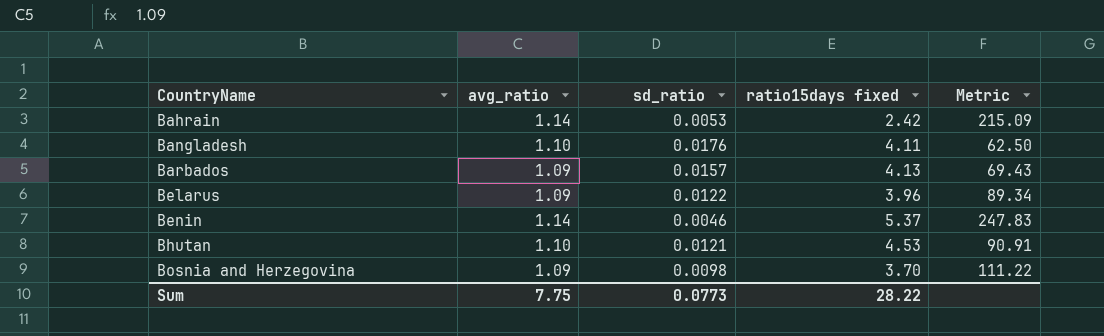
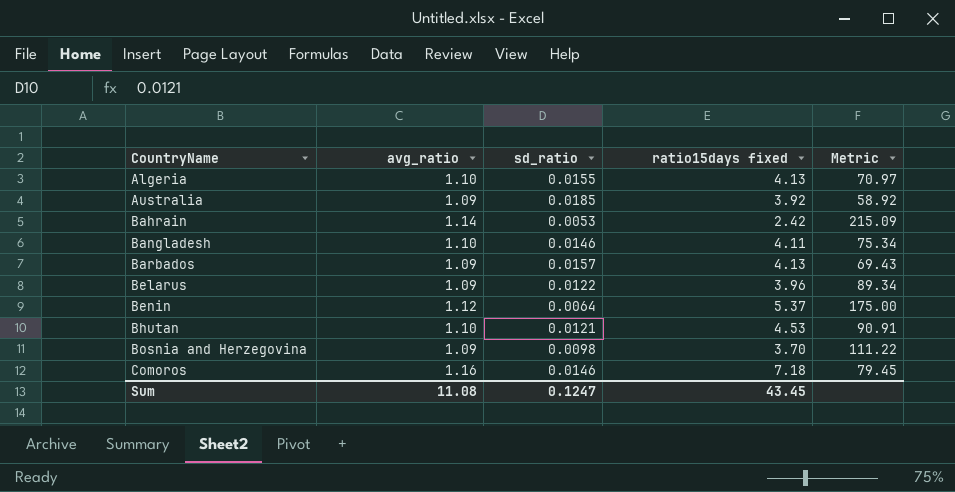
row Algeria: none -> 1.10 | 0.0155 | 4.13 | 70.97
row Australia: none -> 1.09 | 0.0185 | 3.92 | 58.92
Bangladesh | sd_ratio: 0.0176 -> 0.0146
Bangladesh | Metric: 62.50 -> 75.34
Benin | avg_ratio: 1.14 -> 1.12
Benin | sd_ratio: 0.0046 -> 0.0064
Benin | Metric: 247.83 -> 175.00
row Comoros: none -> 1.16 | 0.0146 | 7.18 | 79.45
Sum | avg_ratio: 7.75 -> 11.08
Sum | sd_ratio: 0.0773 -> 0.1247
Sum | ratio15days fixed: 28.22 -> 43.45

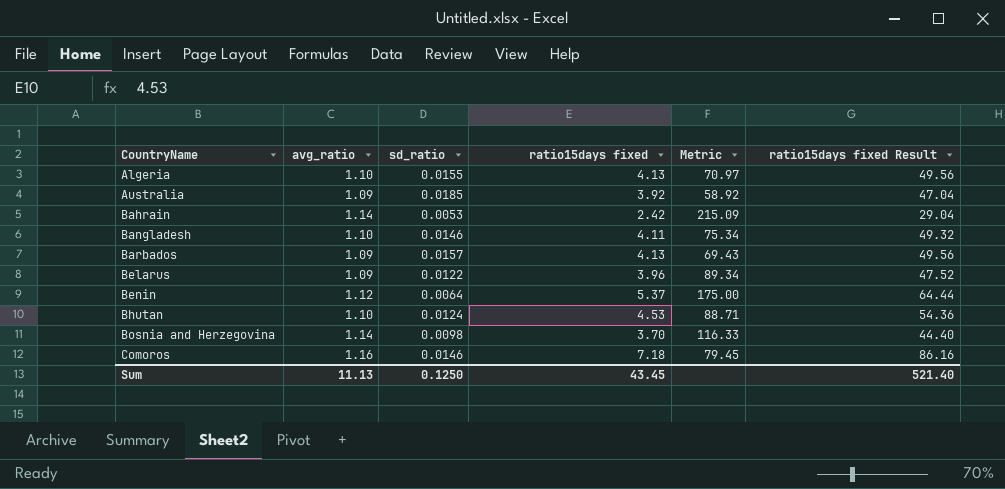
column ratio15days fixed Result | formula: none -> [ratio15days fixed] * 12
Bhutan | sd_ratio: 0.0121 -> 0.0124
Bhutan | Metric: 90.91 -> 88.71
Bosnia and Herzegovina | avg_ratio: 1.09 -> 1.14
Bosnia and Herzegovina | Metric: 111.22 -> 116.33
Sum | avg_ratio: 11.08 -> 11.13
Sum | sd_ratio: 0.1247 -> 0.1250

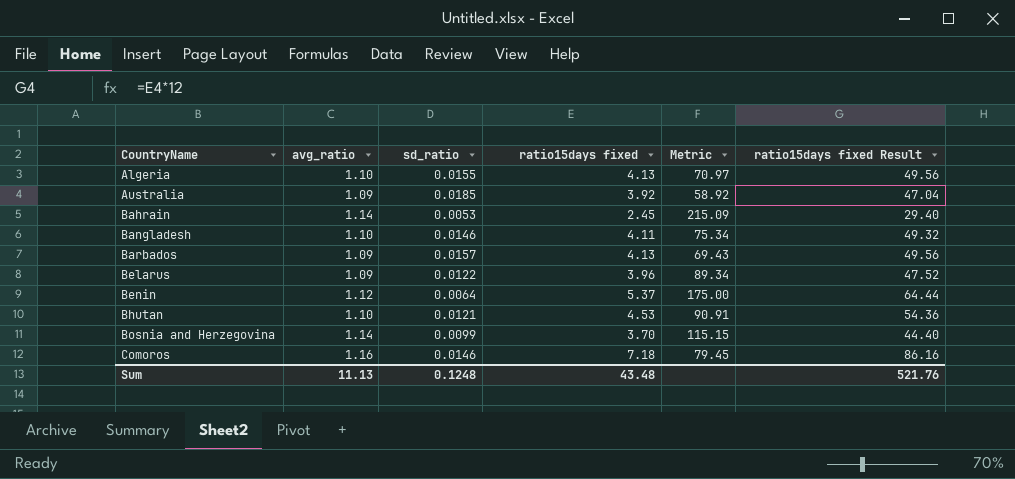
Bahrain | ratio15days fixed: 2.42 -> 2.45
Bahrain | ratio15days fixed Result: 29.04 -> 29.40
Bhutan | sd_ratio: 0.0124 -> 0.0121
Bhutan | Metric: 88.71 -> 90.91
Bosnia and Herzegovina | sd_ratio: 0.0098 -> 0.0099
Bosnia and Herzegovina | Metric: 116.33 -> 115.15
Sum | sd_ratio: 0.1250 -> 0.1248
Sum | ratio15days fixed: 43.45 -> 43.48
Sum | ratio15days fixed Result: 521.40 -> 521.76

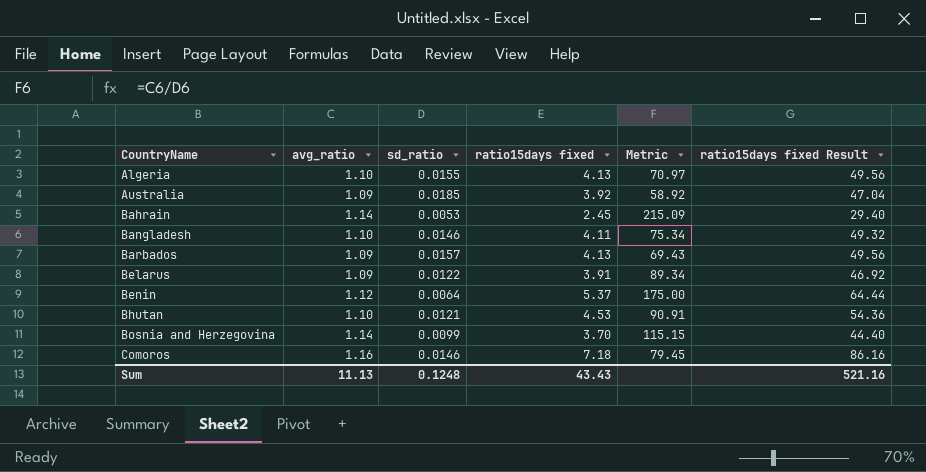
Belarus | ratio15days fixed: 3.96 -> 3.91
Belarus | ratio15days fixed Result: 47.52 -> 46.92
Sum | ratio15days fixed: 43.48 -> 43.43
Sum | ratio15days fixed Result: 521.76 -> 521.16

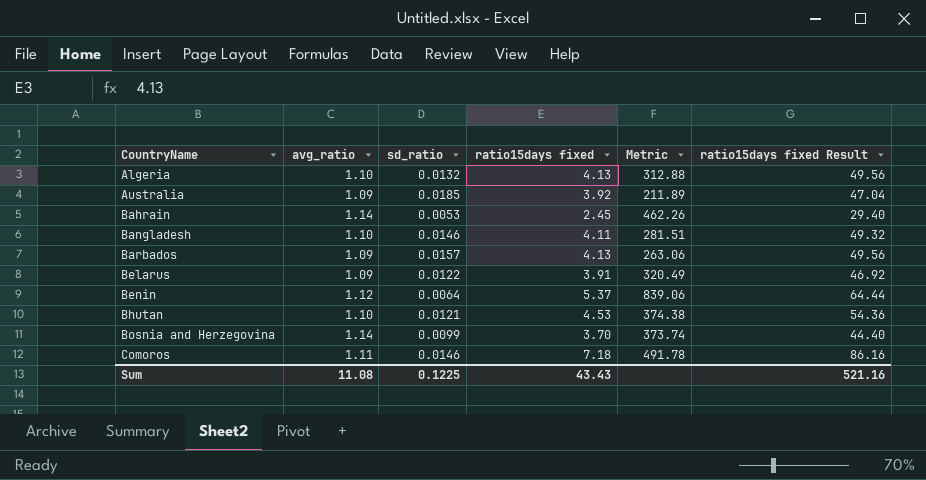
column Metric | formula: [avg_ratio] / [sd_ratio] -> [ratio15days fixed] / [sd_ratio]
Algeria | sd_ratio: 0.0155 -> 0.0132
Comoros | avg_ratio: 1.16 -> 1.11
Sum | avg_ratio: 11.13 -> 11.08
Sum | sd_ratio: 0.1248 -> 0.1225

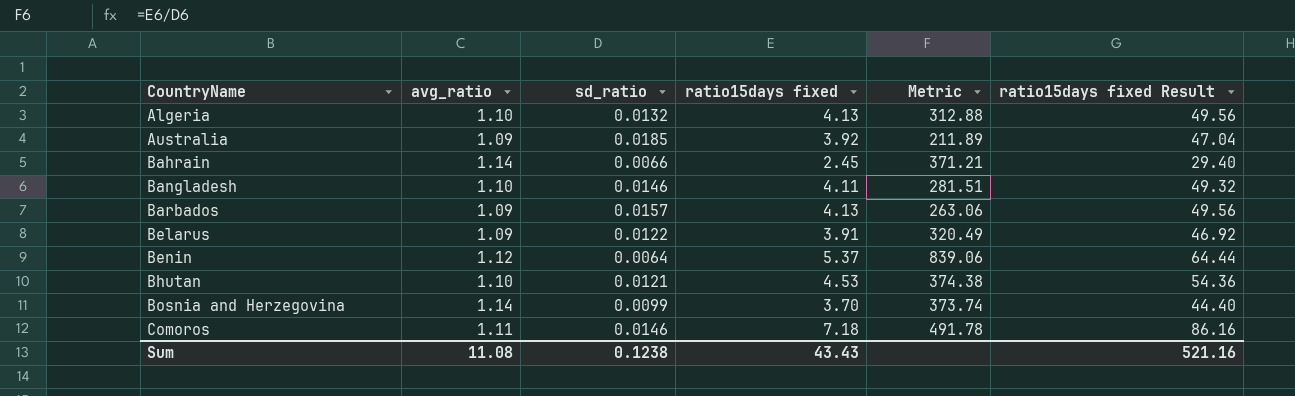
Bahrain | sd_ratio: 0.0053 -> 0.0066
Bahrain | Metric: 462.26 -> 371.21
Sum | sd_ratio: 0.1225 -> 0.1238

